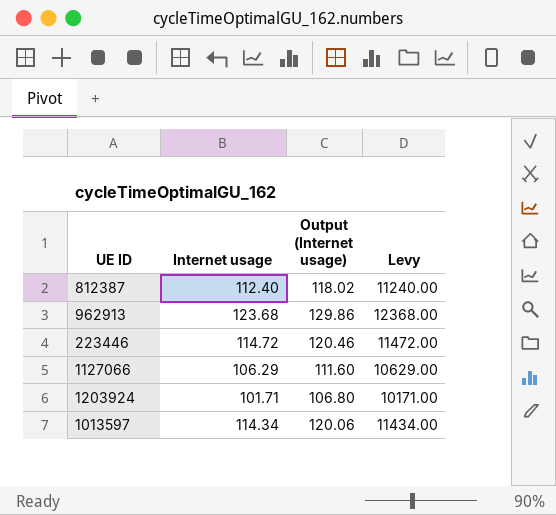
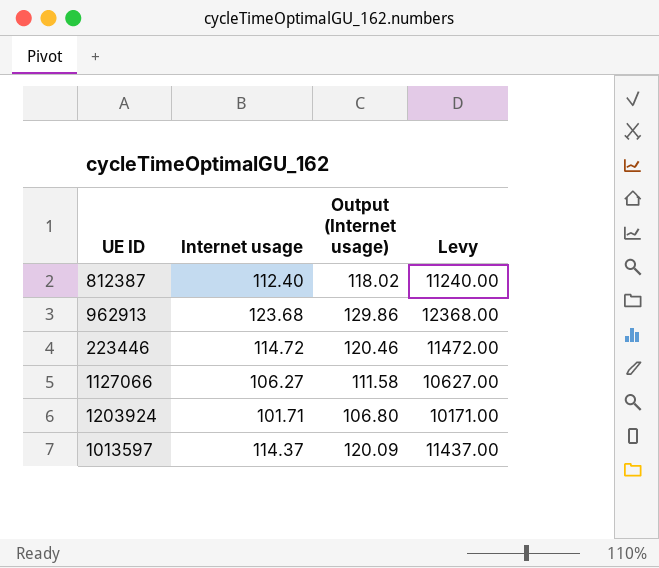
1127066 | Internet usage: 106.29 -> 106.27
1127066 | Output (Internet usage): 111.60 -> 111.58
1127066 | Levy: 10629.00 -> 10627.00
1013597 | Internet usage: 114.34 -> 114.37
1013597 | Output (Internet usage): 120.06 -> 120.09
1013597 | Levy: 11434.00 -> 11437.00

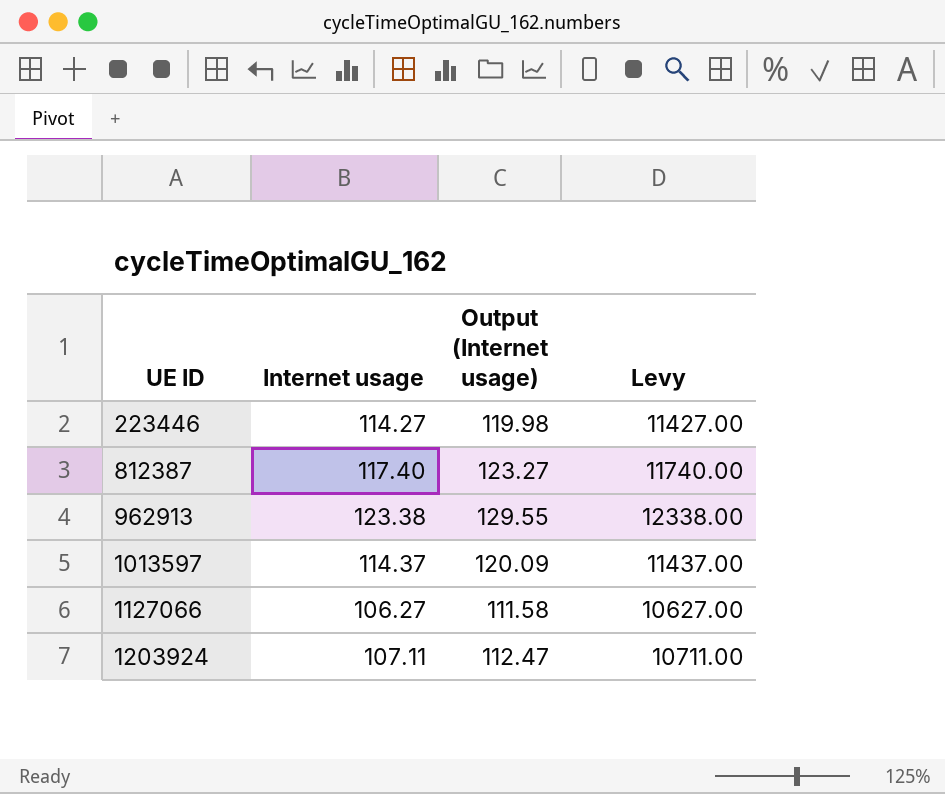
row order: none -> UE ID ascending
223446 | Internet usage: 114.72 -> 114.27
223446 | Output (Internet usage): 120.46 -> 119.98
223446 | Levy: 11472.00 -> 11427.00
812387 | Internet usage: 112.40 -> 117.40
812387 | Output (Internet usage): 118.02 -> 123.27
812387 | Levy: 11240.00 -> 11740.00
962913 | Internet usage: 123.68 -> 123.38
962913 | Output (Internet usage): 129.86 -> 129.55
962913 | Levy: 12368.00 -> 12338.00
1203924 | Internet usage: 101.71 -> 107.11
1203924 | Output (Internet usage): 106.80 -> 112.47
1203924 | Levy: 10171.00 -> 10711.00

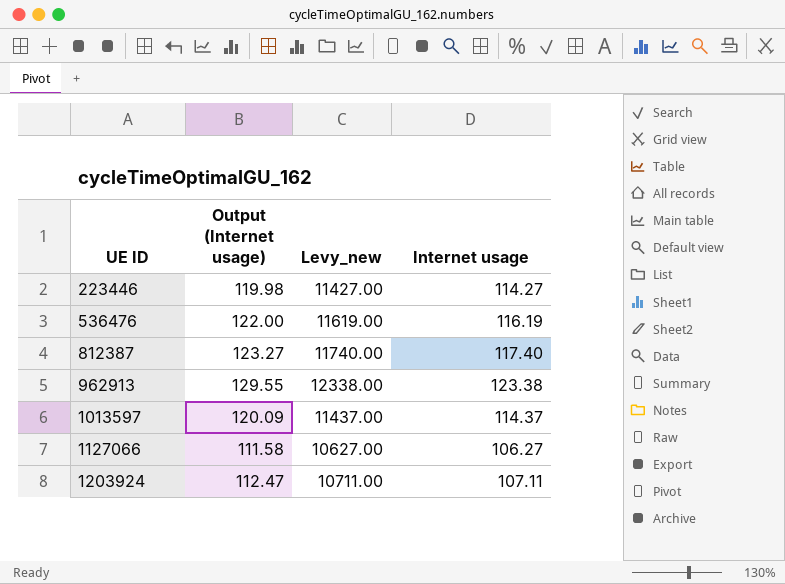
column name: Levy -> Levy_new
column Internet usage | position: 2 -> 4
row 536476: none -> 122.00 | 11619.00 | 116.19

